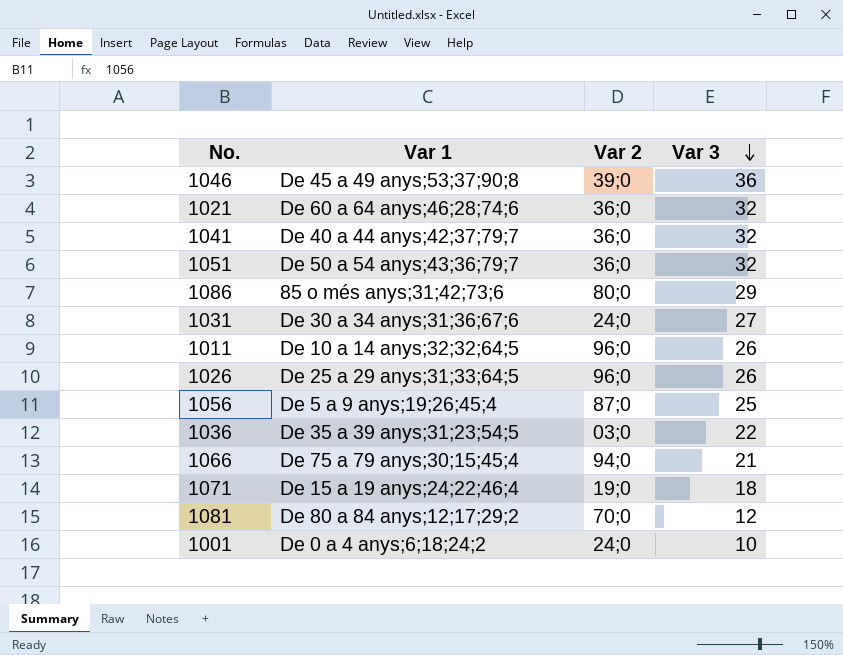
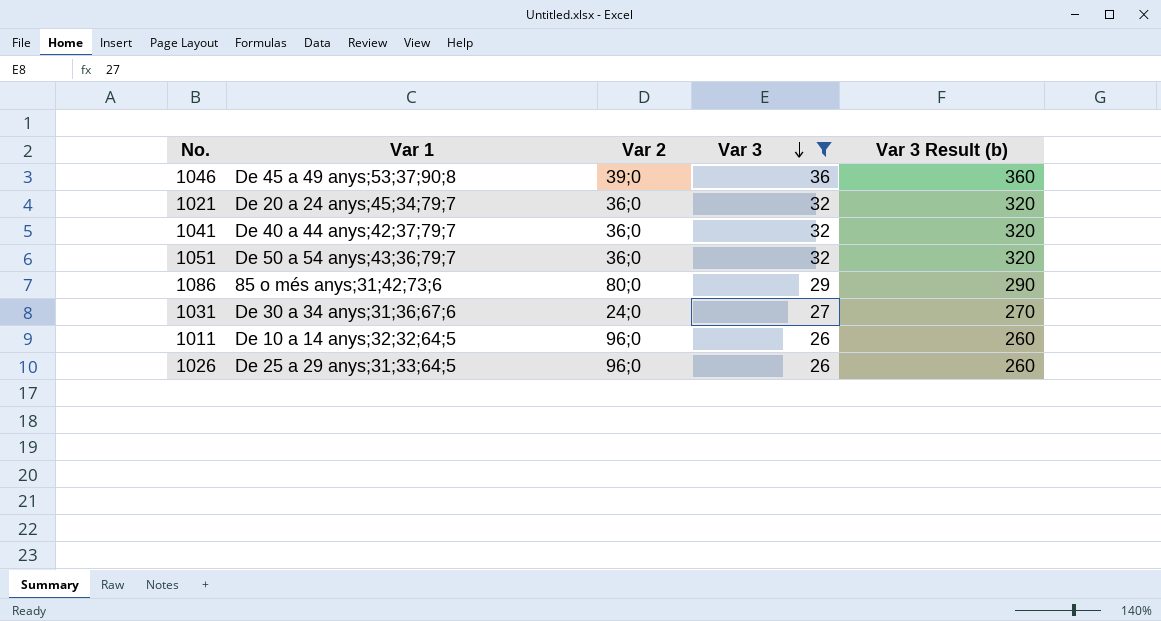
filter: none -> Var 3 >= 26
column Var 3 Result (b) | formula: none -> [Var 3] * 10
1021 | Var 1: De 60 a 64 anys;46;28;74;6 -> De 20 a 24 anys;45;34;79;7

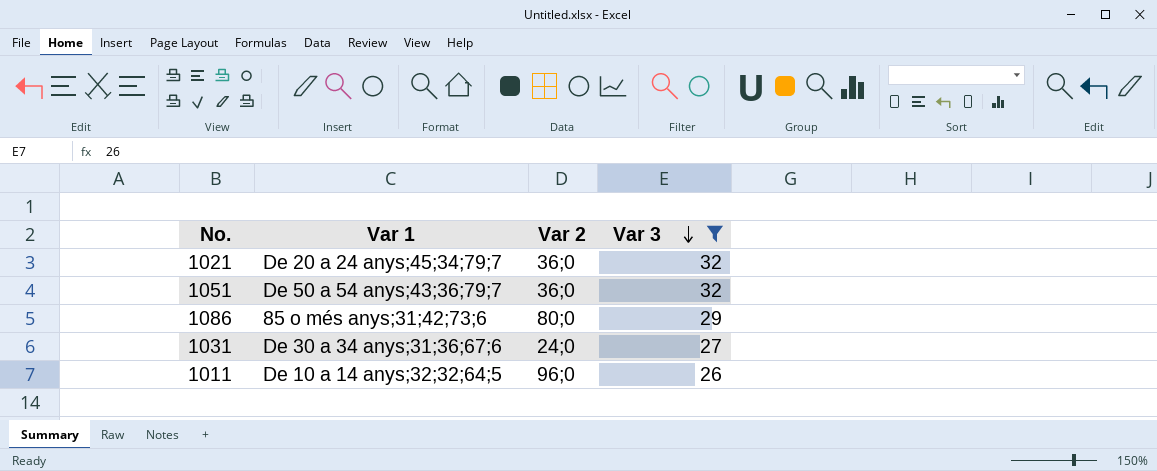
column Var 3 Result (b) | formula: [Var 3] * 10 -> none
row 1046: De 45 a 49 anys;53;37;90;8 | 39;0 | 36 | 360 -> none
row 1041: De 40 a 44 anys;42;37;79;7 | 36;0 | 32 | 320 -> none
row 1026: De 25 a 29 anys;31;33;64;5 | 96;0 | 26 | 260 -> none

